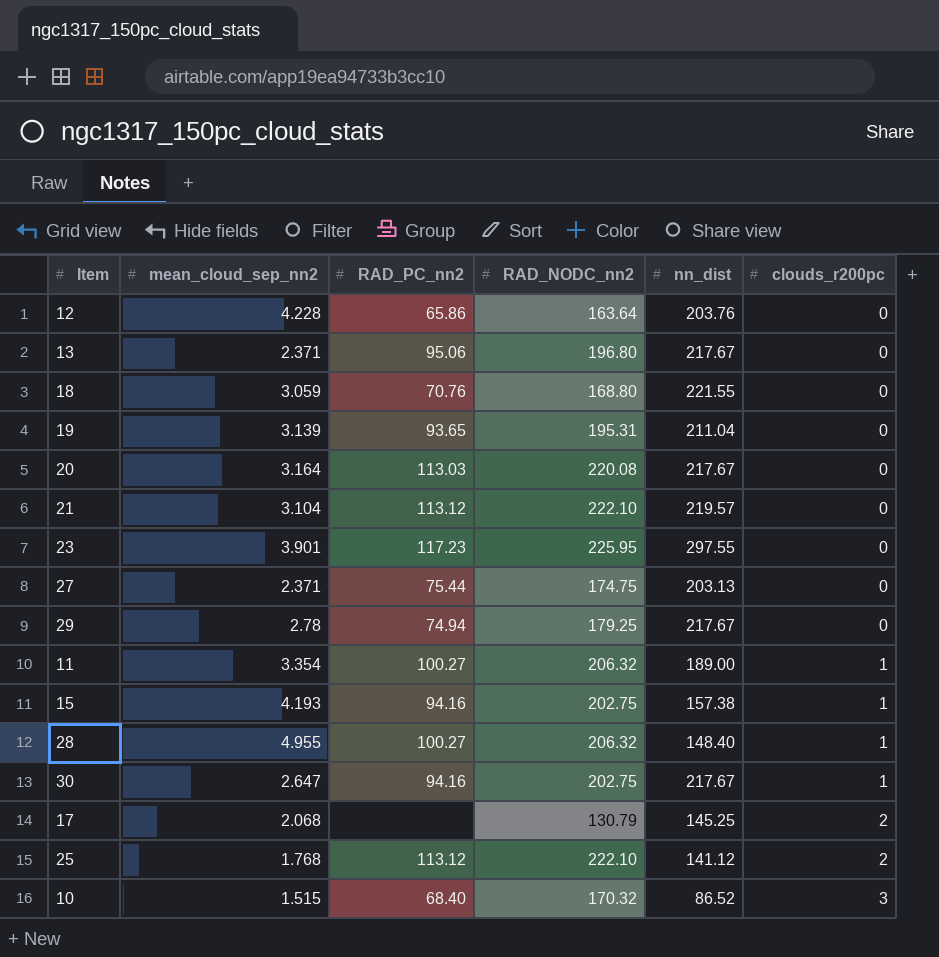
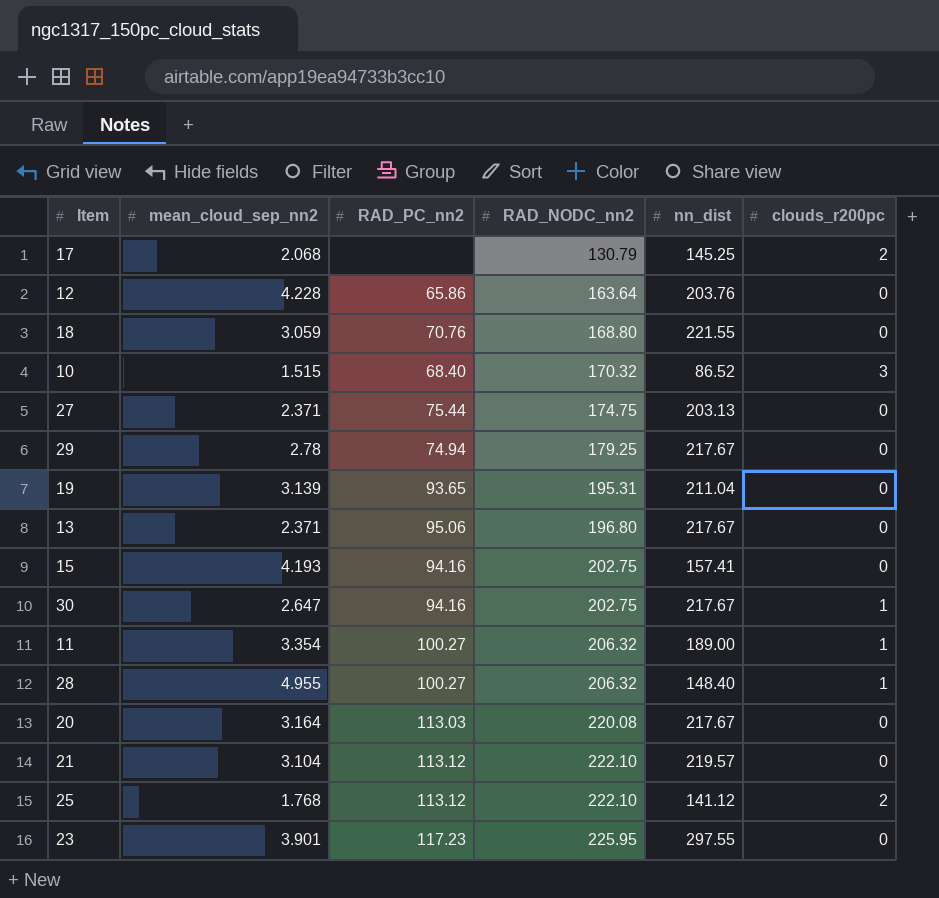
row order: clouds_r200pc ascending -> RAD_NODC_nn2 ascending
15 | nn_dist: 157.38 -> 157.41
15 | clouds_r200pc: 1 -> 0

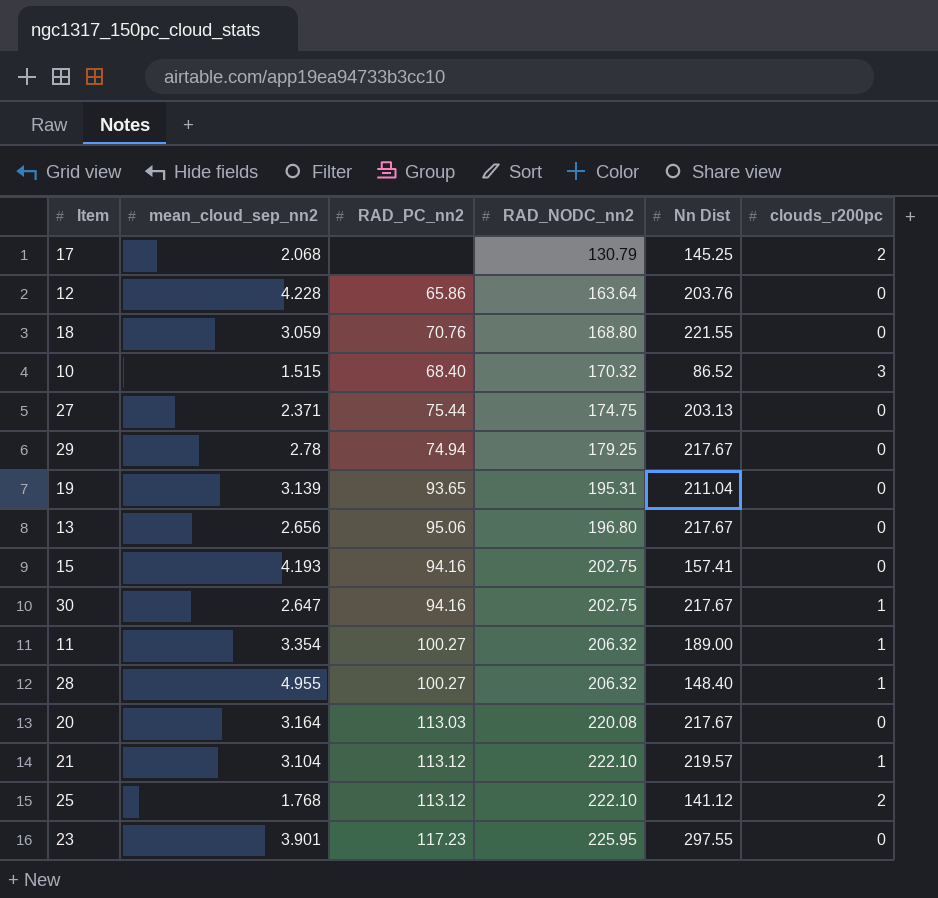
column name: nn_dist -> Nn Dist
13 | mean_cloud_sep_nn2: 2.371 -> 2.656
21 | clouds_r200pc: 0 -> 1

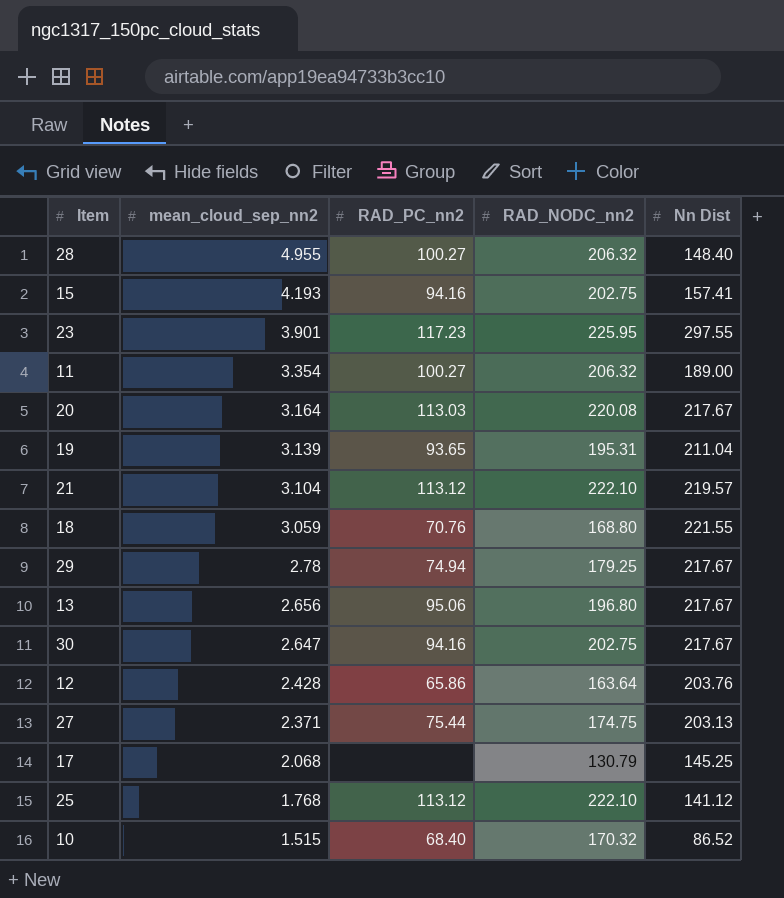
row order: RAD_NODC_nn2 ascending -> mean_cloud_sep_nn2 descending
column clouds_r200pc | position: 6 -> none
12 | mean_cloud_sep_nn2: 4.228 -> 2.428

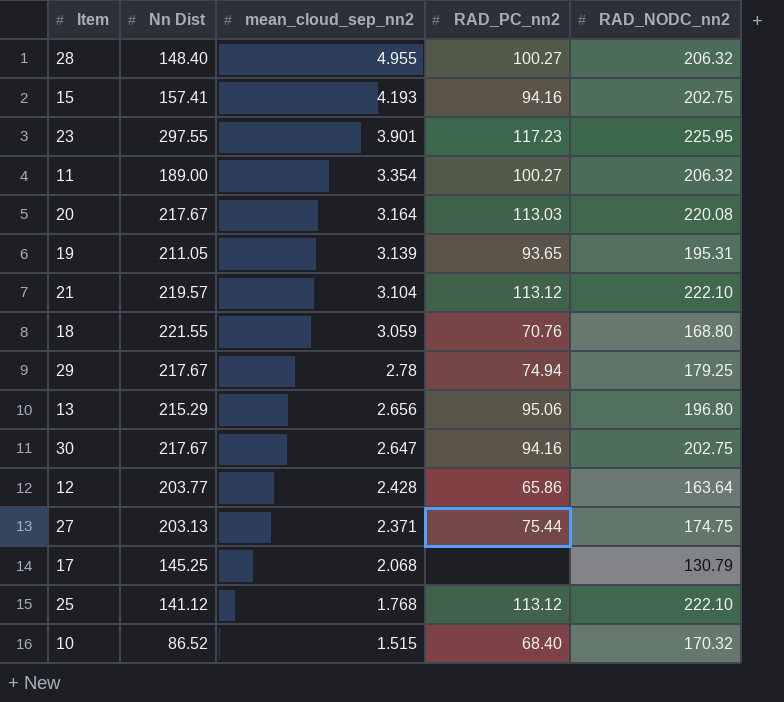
column Nn Dist | position: 5 -> 2
19 | Nn Dist: 211.04 -> 211.05
13 | Nn Dist: 217.67 -> 215.29
12 | Nn Dist: 203.76 -> 203.77

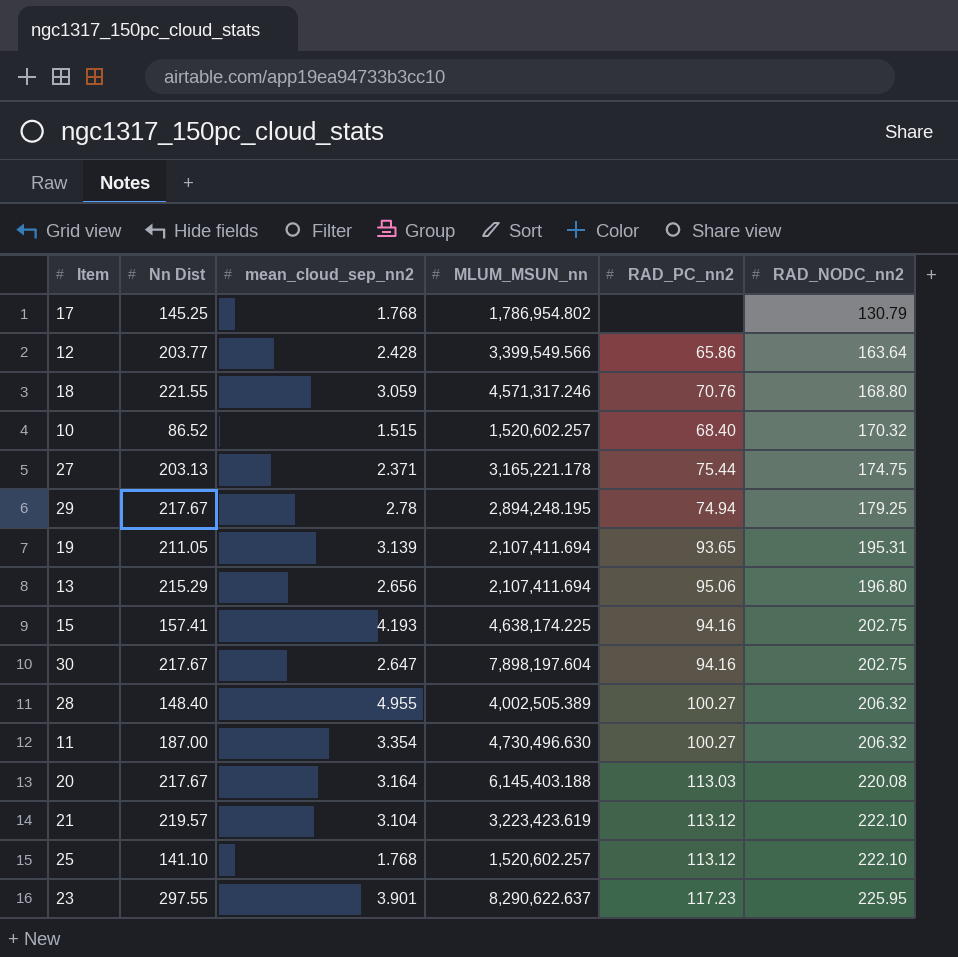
row order: mean_cloud_sep_nn2 descending -> RAD_NODC_nn2 ascending
column MLUM_MSUN_nn | position: none -> 4
17 | mean_cloud_sep_nn2: 2.068 -> 1.768
11 | Nn Dist: 189.00 -> 187.00
25 | Nn Dist: 141.12 -> 141.10

